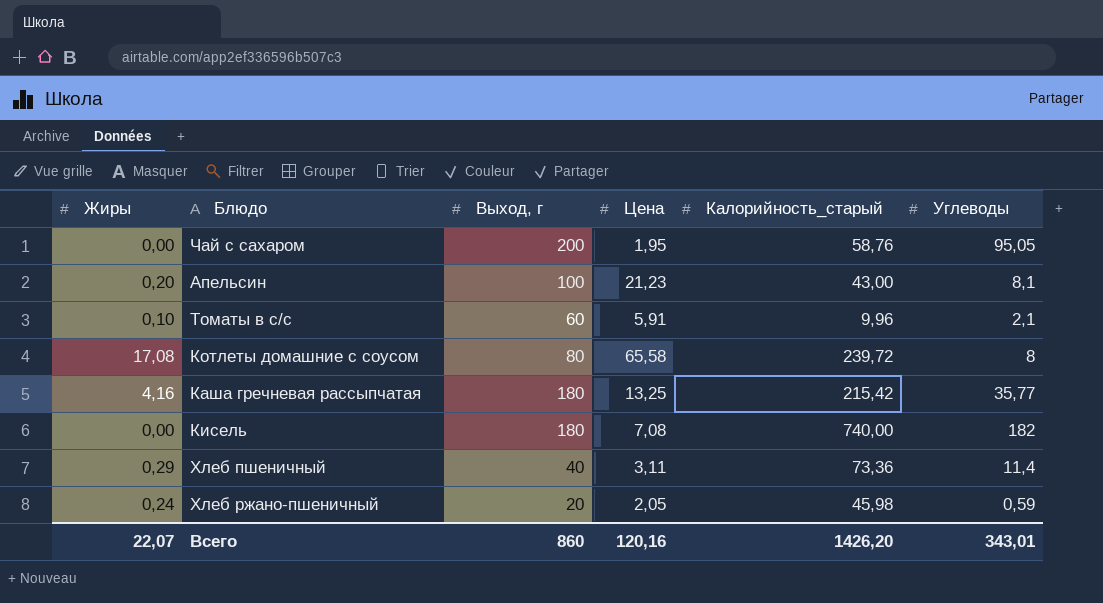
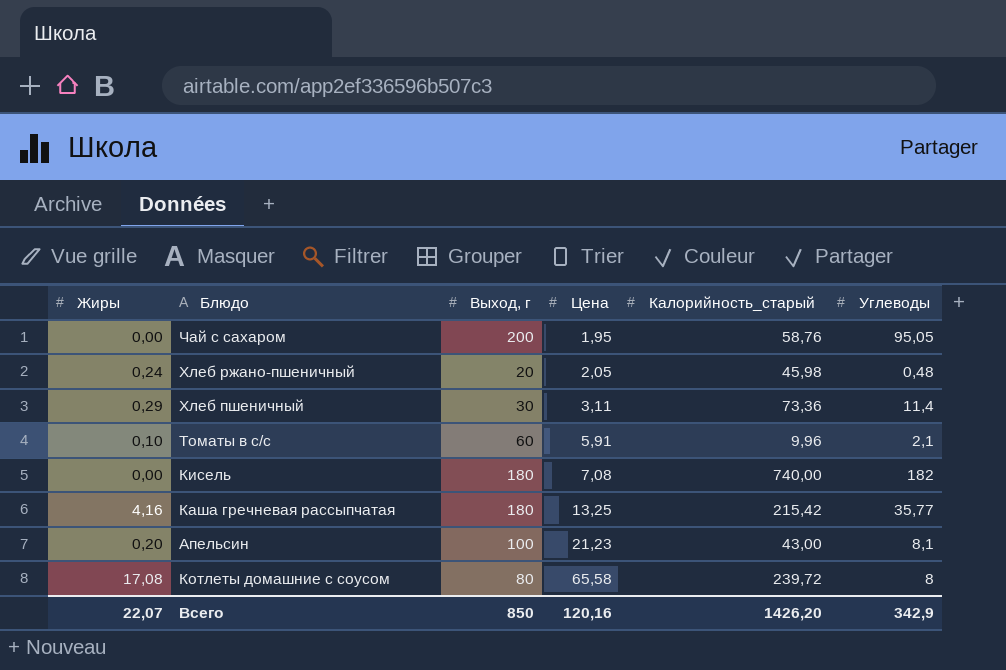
row order: none -> Цена ascending
Хлеб ржано-пшеничный | Углеводы: 0,59 -> 0,48
Хлеб пшеничный | Выход, г: 40 -> 30
Всего | Выход, г: 860 -> 850
Всего | Углеводы: 343,01 -> 342,9

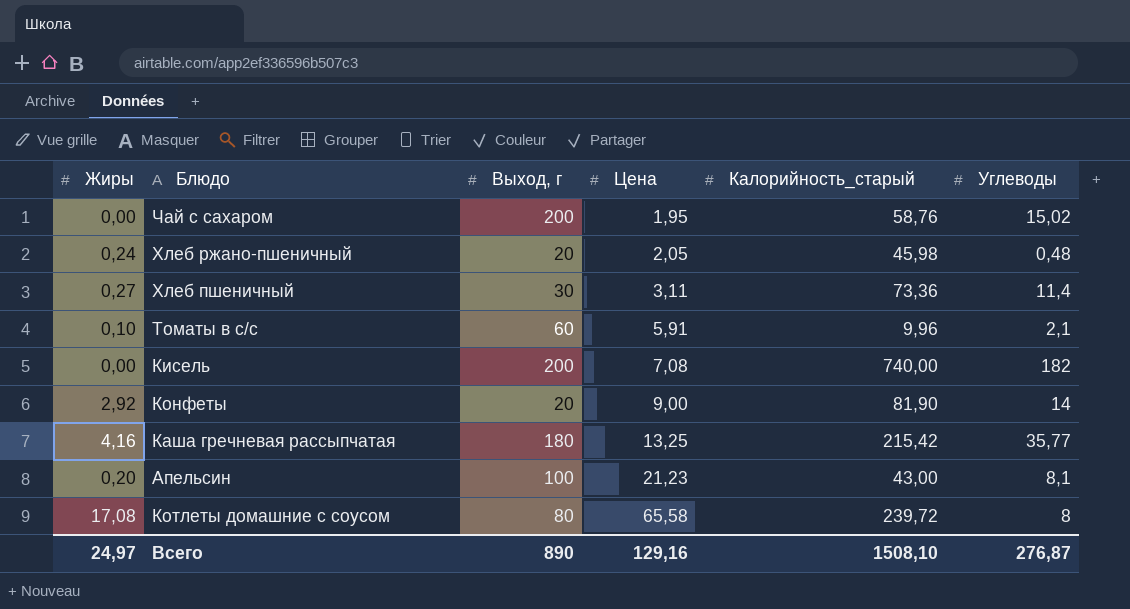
Чай с сахаром | Углеводы: 95,05 -> 15,02
Хлеб пшеничный | Жиры: 0,29 -> 0,27
Кисель | Выход, г: 180 -> 200
row Конфеты: none -> 2,92 | 20 | 9,00 | 81,90 | 14
Всего | Жиры: 22,07 -> 24,97
Всего | Выход, г: 850 -> 890
Всего | Цена: 120,16 -> 129,16
Всего | Калорийность_старый: 1426,20 -> 1508,10
Всего | Углеводы: 342,9 -> 276,87

